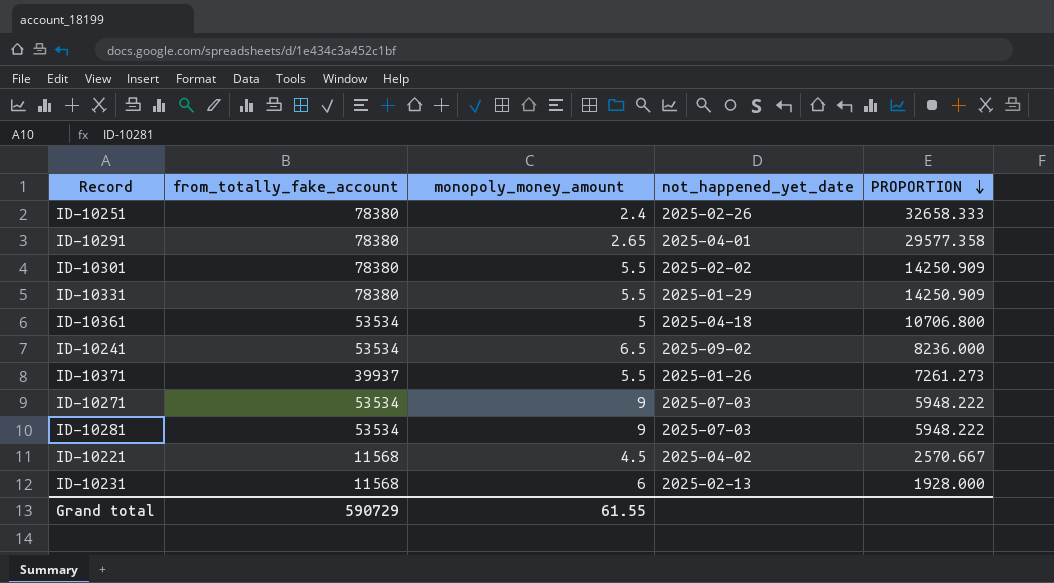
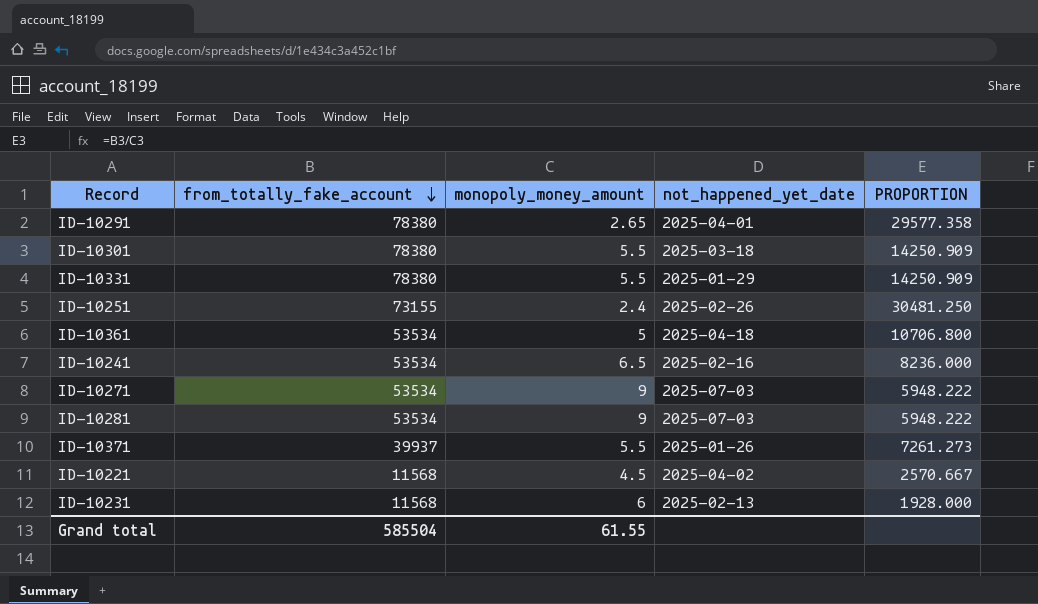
row order: PROPORTION descending -> from_totally_fake_account descending
ID-10301 | not_happened_yet_date: 2025-02-02 -> 2025-03-18
ID-10251 | from_totally_fake_account: 78380 -> 73155
ID-10251 | PROPORTION: 32658.333 -> 30481.250
ID-10241 | not_happened_yet_date: 2025-09-02 -> 2025-02-16
Grand total | from_totally_fake_account: 590729 -> 585504

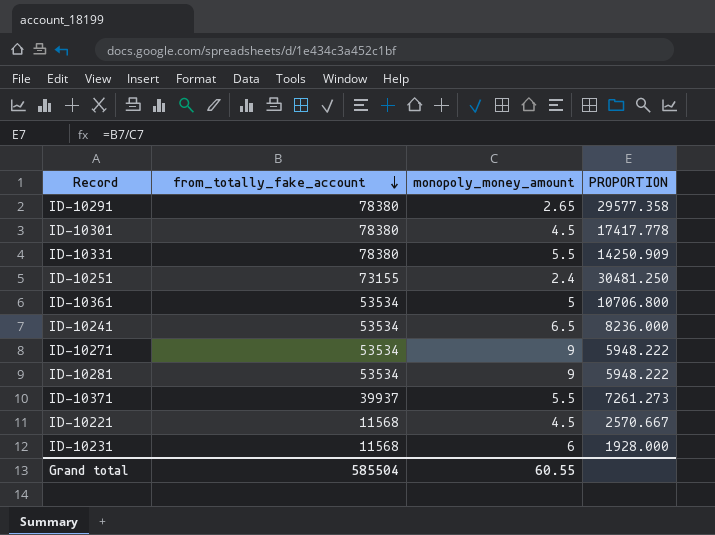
column not_happened_yet_date | position: 4 -> none
ID-10301 | monopoly_money_amount: 5.5 -> 4.5
ID-10301 | PROPORTION: 14250.909 -> 17417.778
Grand total | monopoly_money_amount: 61.55 -> 60.55

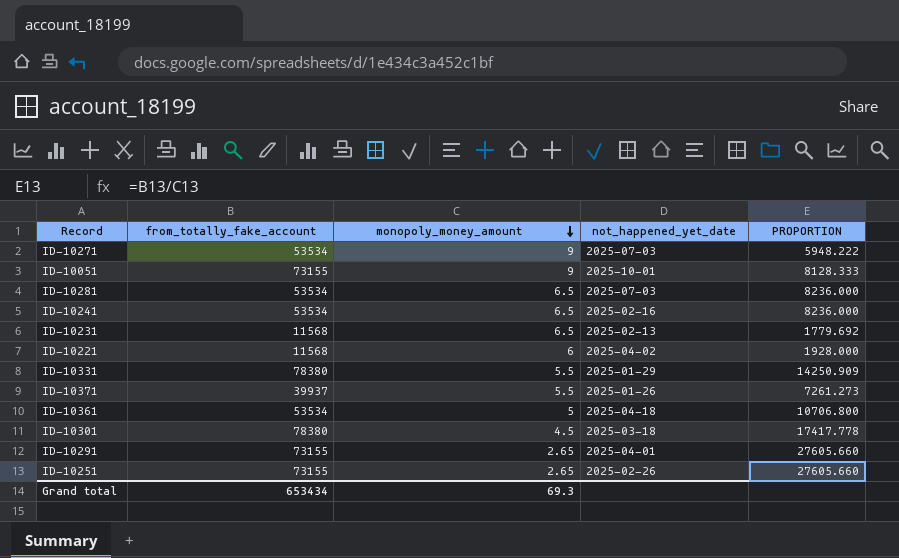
row order: from_totally_fake_account descending -> monopoly_money_amount descending
column not_happened_yet_date | position: none -> 4
row ID-10051: none -> 73155 | 9 | 2025-10-01 | 8128.333
ID-10281 | monopoly_money_amount: 9 -> 6.5
ID-10281 | PROPORTION: 5948.222 -> 8236.000
ID-10231 | monopoly_money_amount: 6 -> 6.5
ID-10231 | PROPORTION: 1928.000 -> 1779.692
ID-10221 | monopoly_money_amount: 4.5 -> 6
ID-10221 | PROPORTION: 2570.667 -> 1928.000
ID-10291 | from_totally_fake_account: 78380 -> 73155
ID-10291 | PROPORTION: 29577.358 -> 27605.660
ID-10251 | monopoly_money_amount: 2.4 -> 2.65
ID-10251 | PROPORTION: 30481.250 -> 27605.660
Grand total | from_totally_fake_account: 585504 -> 653434
Grand total | monopoly_money_amount: 60.55 -> 69.3

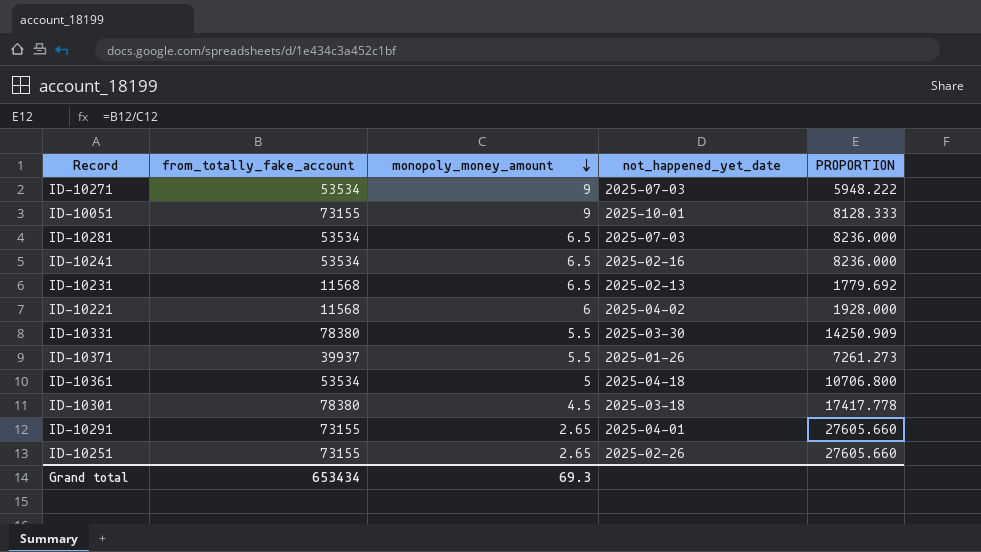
ID-10331 | not_happened_yet_date: 2025-01-29 -> 2025-03-30

